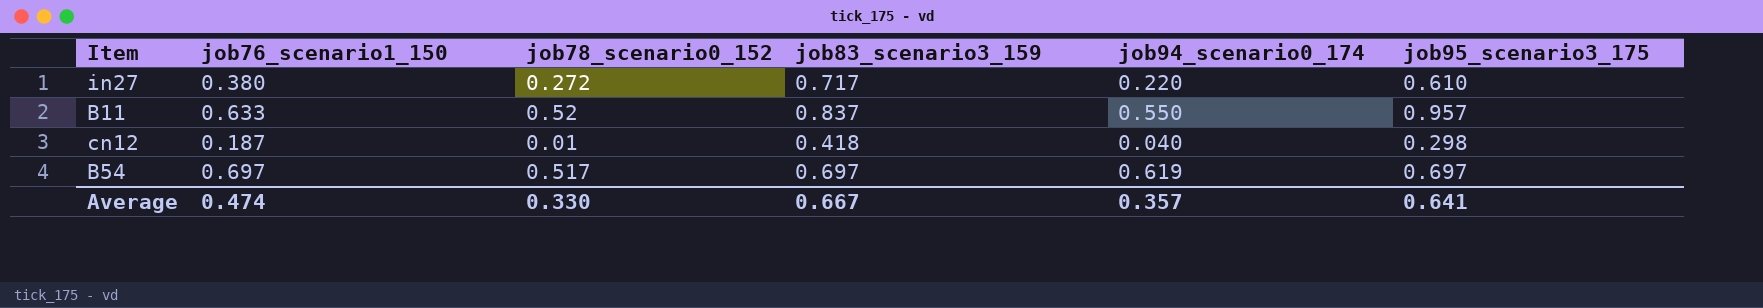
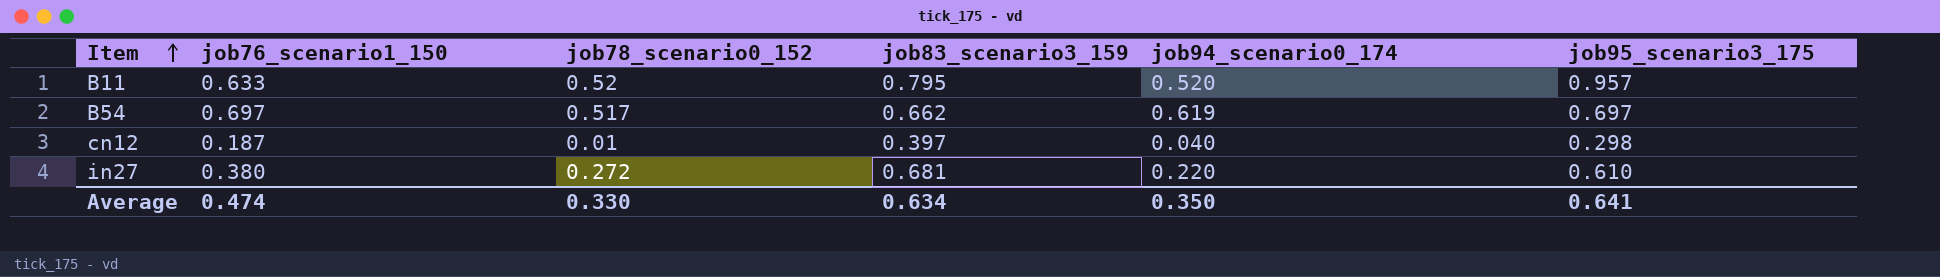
row order: none -> Item ascending
B11 | job83_scenario3_159: 0.837 -> 0.795
B11 | job94_scenario0_174: 0.550 -> 0.520
B54 | job83_scenario3_159: 0.697 -> 0.662
cn12 | job83_scenario3_159: 0.418 -> 0.397
in27 | job83_scenario3_159: 0.717 -> 0.681
Average | job83_scenario3_159: 0.667 -> 0.634
Average | job94_scenario0_174: 0.357 -> 0.350

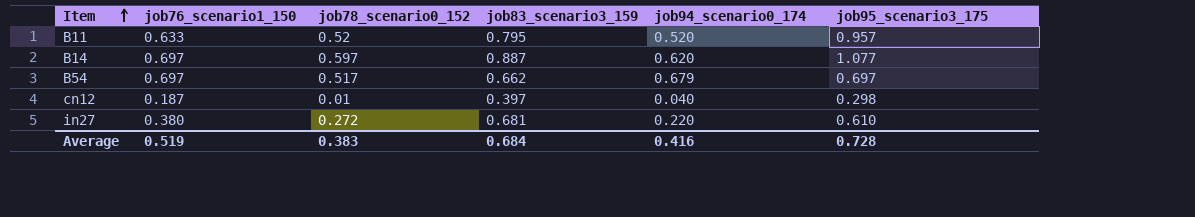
row B14: none -> 0.697 | 0.597 | 0.887 | 0.620 | 1.077
B54 | job94_scenario0_174: 0.619 -> 0.679
Average | job76_scenario1_150: 0.474 -> 0.519
Average | job78_scenario0_152: 0.330 -> 0.383
Average | job83_scenario3_159: 0.634 -> 0.684
Average | job94_scenario0_174: 0.350 -> 0.416
Average | job95_scenario3_175: 0.641 -> 0.728

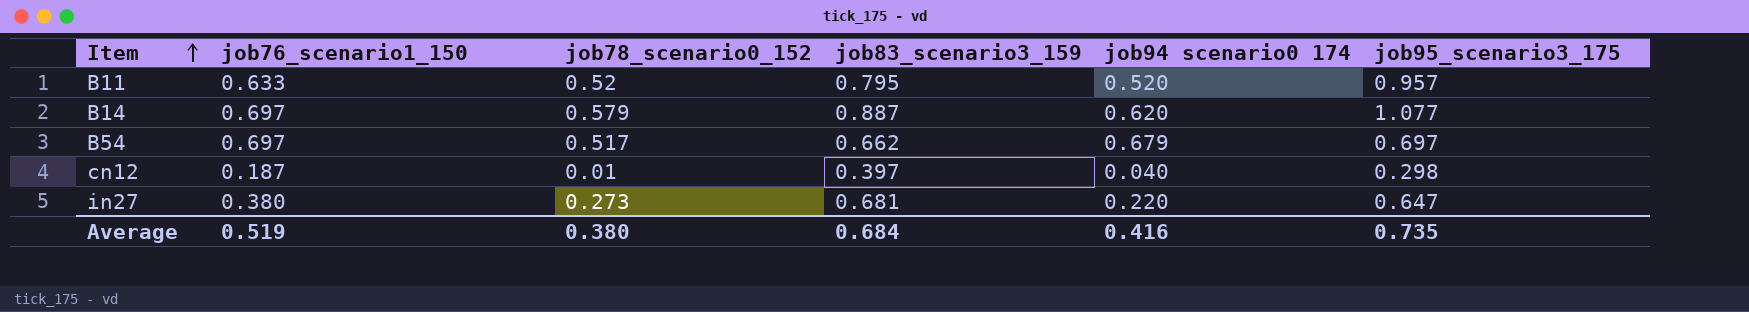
column name: job94_scenario0_174 -> job94 scenario0 174
B14 | job78_scenario0_152: 0.597 -> 0.579
in27 | job78_scenario0_152: 0.272 -> 0.273
in27 | job95_scenario3_175: 0.610 -> 0.647
Average | job78_scenario0_152: 0.383 -> 0.380
Average | job95_scenario3_175: 0.728 -> 0.735

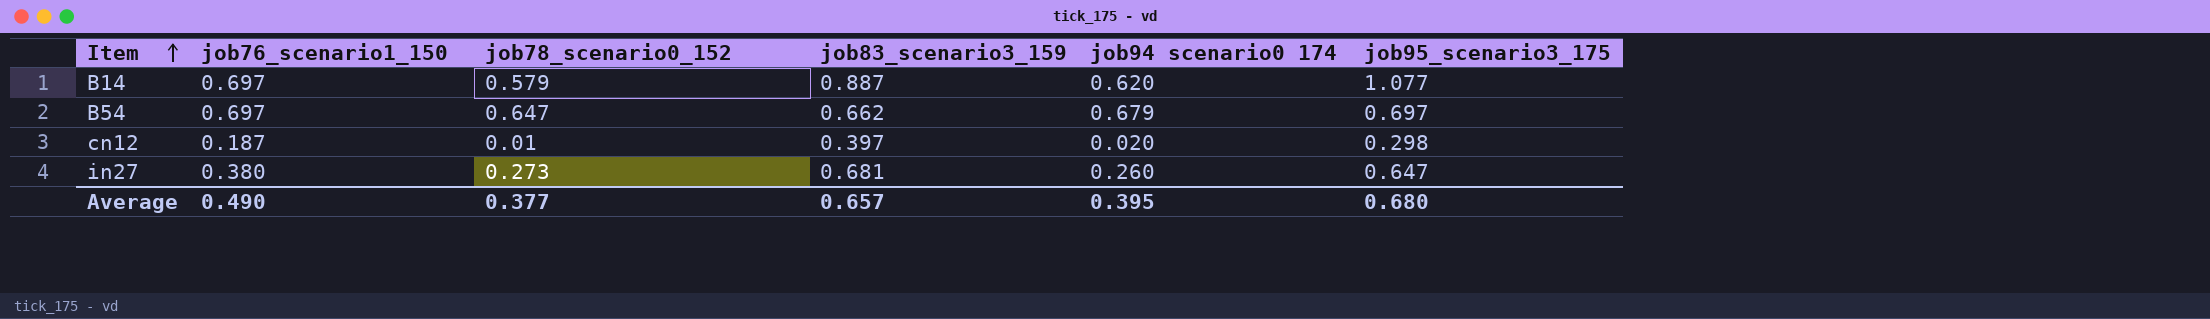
row B11: 0.633 | 0.52 | 0.795 | 0.520 | 0.957 -> none
B54 | job78_scenario0_152: 0.517 -> 0.647
cn12 | job94 scenario0 174: 0.040 -> 0.020
in27 | job94 scenario0 174: 0.220 -> 0.260
Average | job76_scenario1_150: 0.519 -> 0.490
Average | job78_scenario0_152: 0.380 -> 0.377
Average | job83_scenario3_159: 0.684 -> 0.657
Average | job94 scenario0 174: 0.416 -> 0.395
Average | job95_scenario3_175: 0.735 -> 0.680

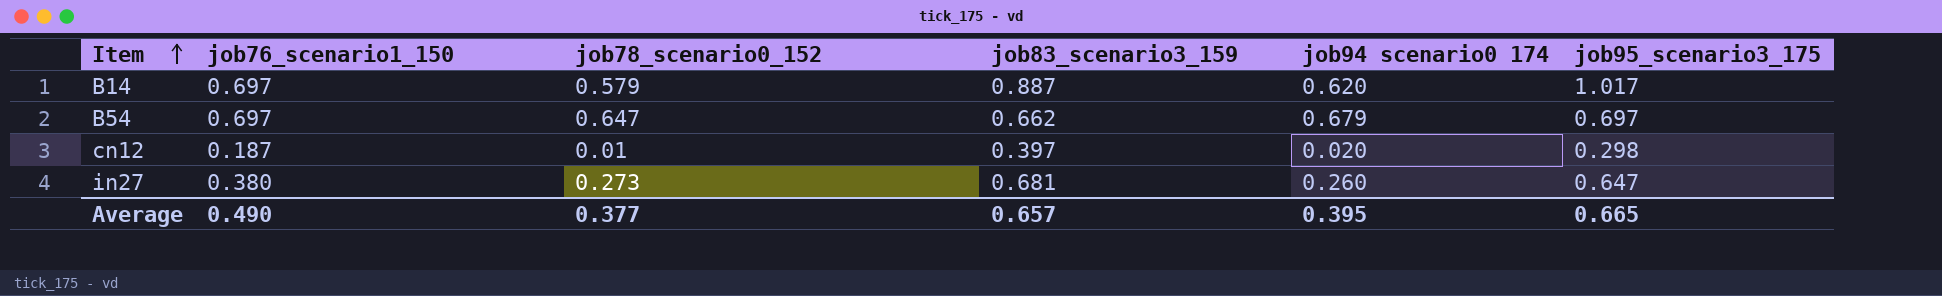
B14 | job95_scenario3_175: 1.077 -> 1.017
Average | job95_scenario3_175: 0.680 -> 0.665

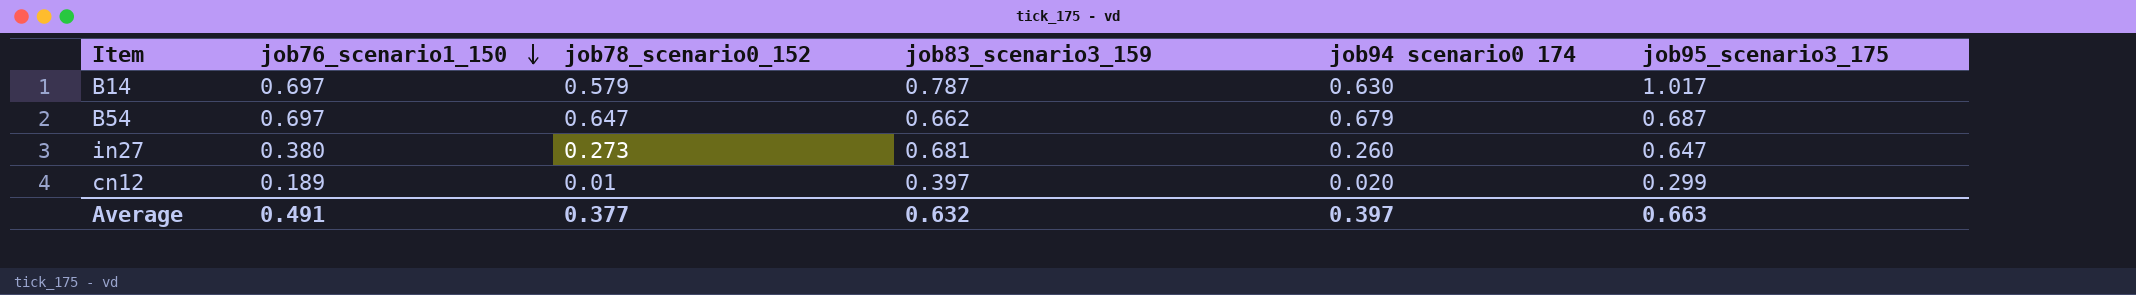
row order: Item ascending -> job76_scenario1_150 descending
B14 | job83_scenario3_159: 0.887 -> 0.787
B14 | job94 scenario0 174: 0.620 -> 0.630
B54 | job95_scenario3_175: 0.697 -> 0.687
cn12 | job76_scenario1_150: 0.187 -> 0.189
cn12 | job95_scenario3_175: 0.298 -> 0.299
Average | job76_scenario1_150: 0.490 -> 0.491
Average | job83_scenario3_159: 0.657 -> 0.632
Average | job94 scenario0 174: 0.395 -> 0.397
Average | job95_scenario3_175: 0.665 -> 0.663

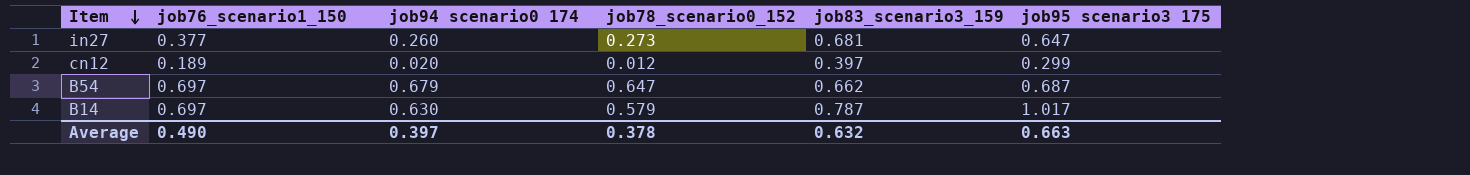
row order: job76_scenario1_150 descending -> Item descending
column job94 scenario0 174 | position: 5 -> 3
column name: job95_scenario3_175 -> job95 scenario3 175
in27 | job76_scenario1_150: 0.380 -> 0.377
cn12 | job78_scenario0_152: 0.01 -> 0.012
Average | job76_scenario1_150: 0.491 -> 0.490
Average | job78_scenario0_152: 0.377 -> 0.378

